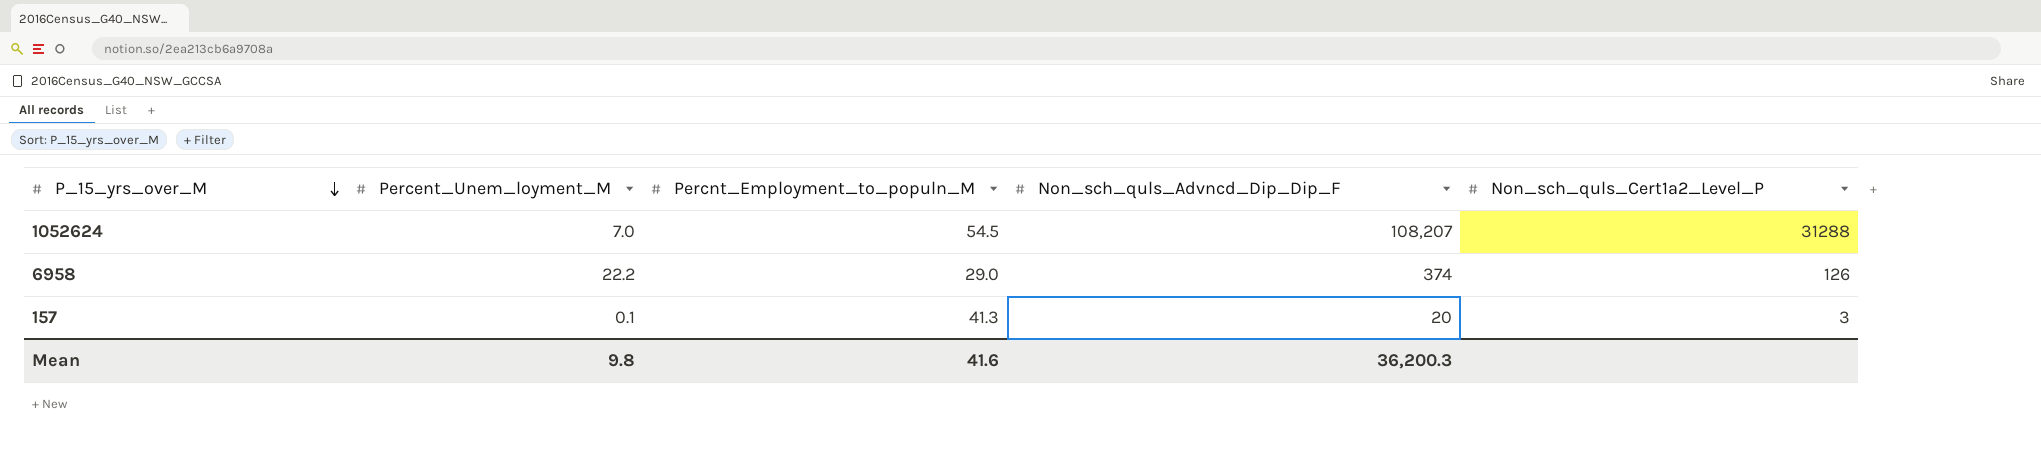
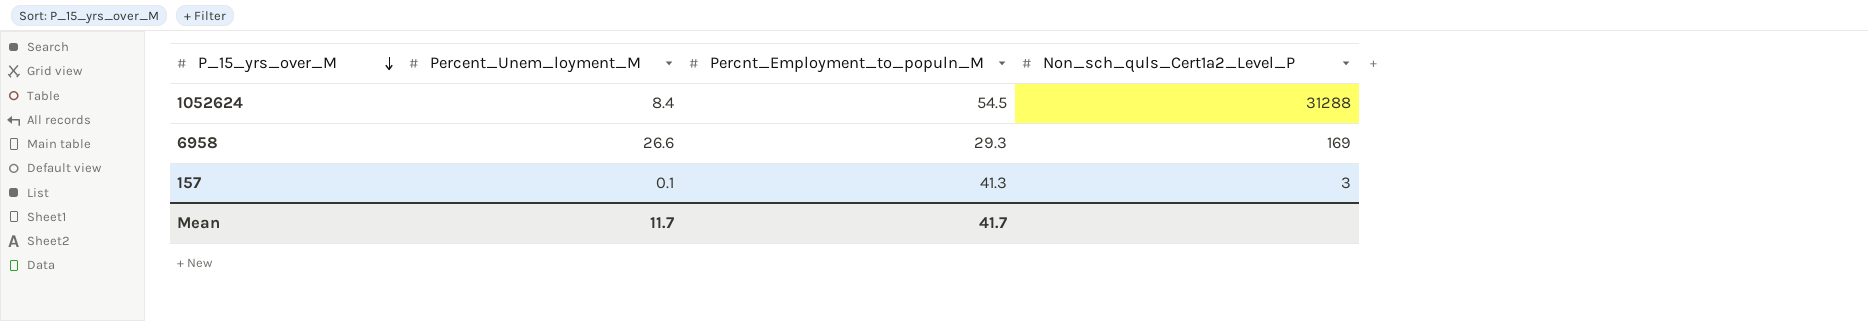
column Non_sch_quls_Advncd_Dip_Dip_F | position: 4 -> none
1052624 | Percent_Unem_loyment_M: 7.0 -> 8.4
6958 | Percent_Unem_loyment_M: 22.2 -> 26.6
6958 | Percnt_Employment_to_populn_M: 29.0 -> 29.3
6958 | Non_sch_quls_Cert1a2_Level_P: 126 -> 169
Mean | Percent_Unem_loyment_M: 9.8 -> 11.7
Mean | Percnt_Employment_to_populn_M: 41.6 -> 41.7

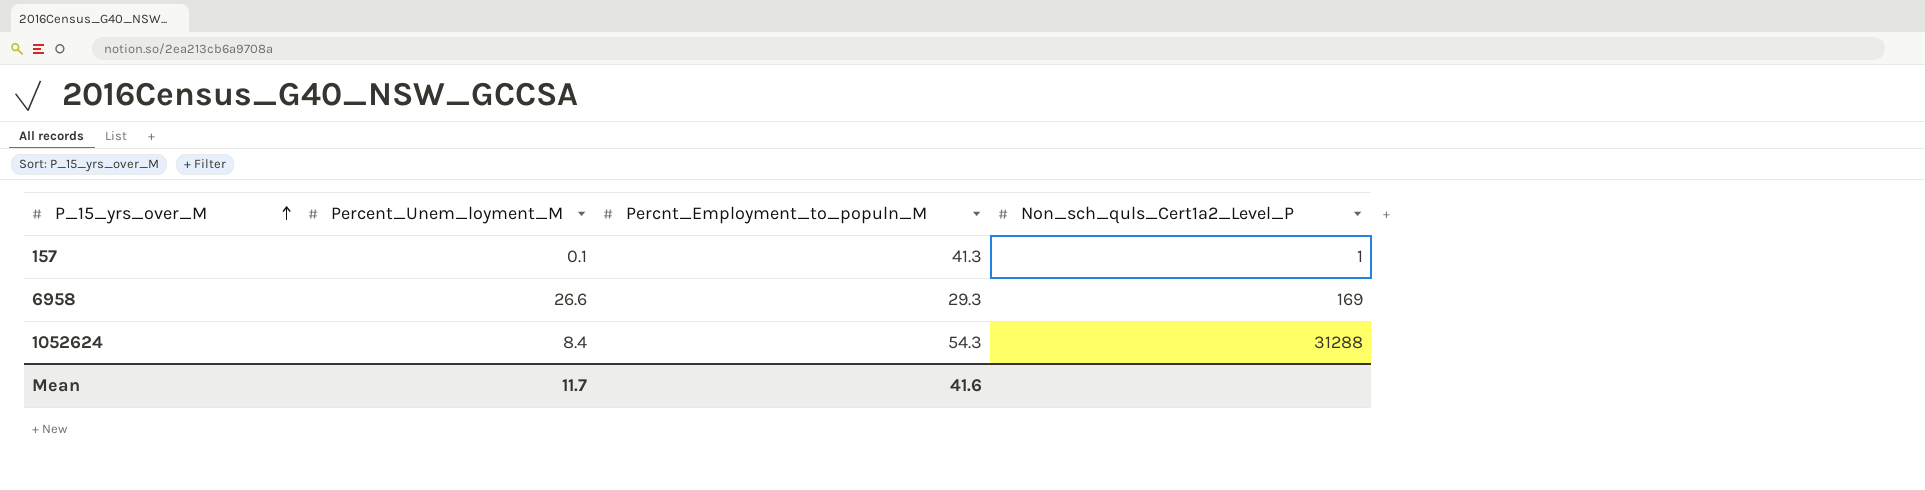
row order: P_15_yrs_over_M descending -> P_15_yrs_over_M ascending
157 | Non_sch_quls_Cert1a2_Level_P: 3 -> 1
1052624 | Percnt_Employment_to_populn_M: 54.5 -> 54.3
Mean | Percnt_Employment_to_populn_M: 41.7 -> 41.6

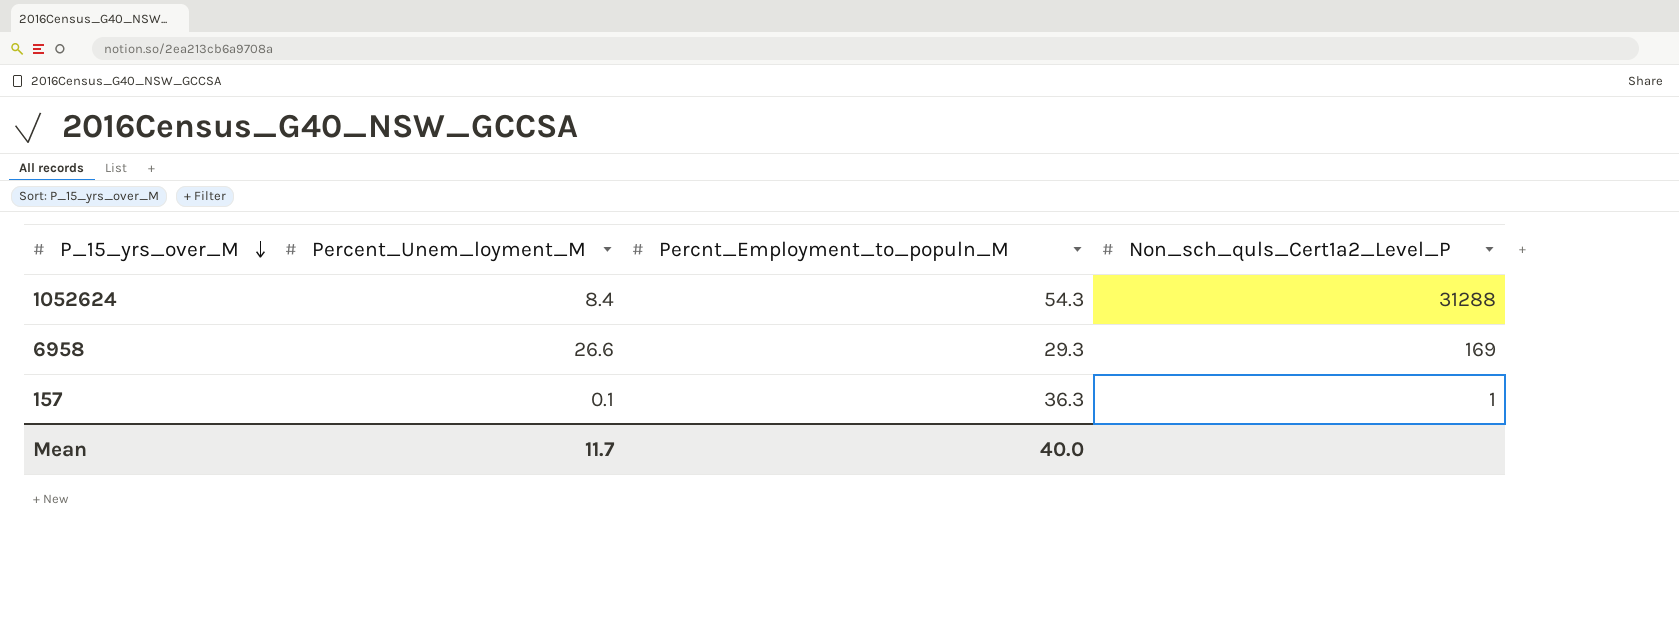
row order: P_15_yrs_over_M ascending -> P_15_yrs_over_M descending
157 | Percnt_Employment_to_populn_M: 41.3 -> 36.3
Mean | Percnt_Employment_to_populn_M: 41.6 -> 40.0

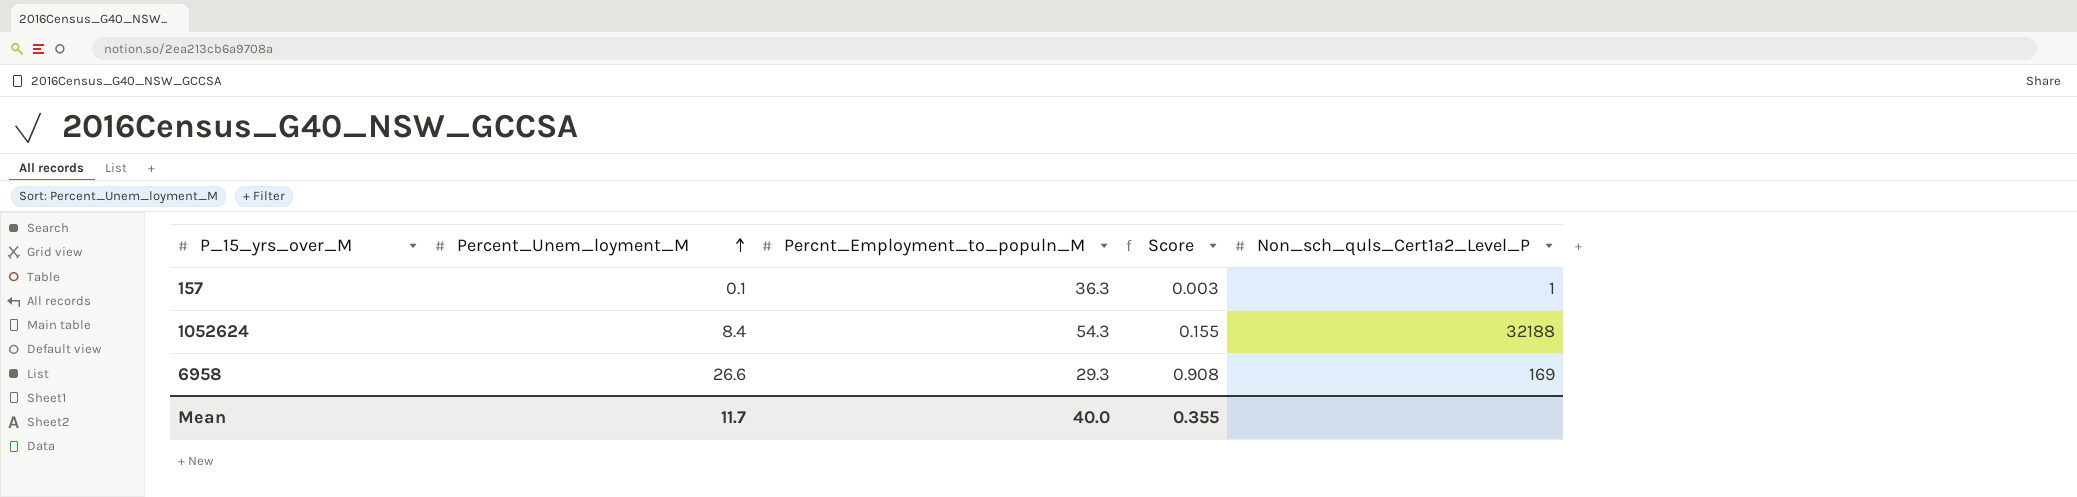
row order: P_15_yrs_over_M descending -> Percent_Unem_loyment_M ascending
column Score | formula: none -> [Percent_Unem_loyment_M] / [Percnt_Employment_to_populn_M]
1052624 | Non_sch_quls_Cert1a2_Level_P: 31288 -> 32188

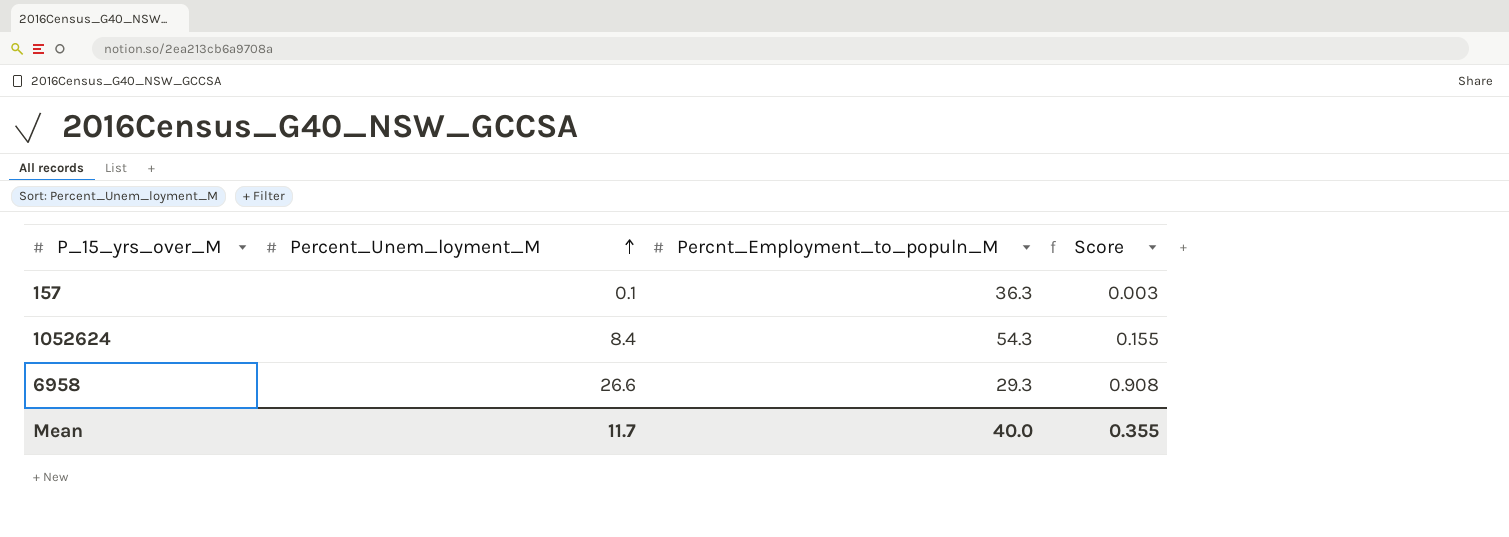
column Non_sch_quls_Cert1a2_Level_P | position: 5 -> none

